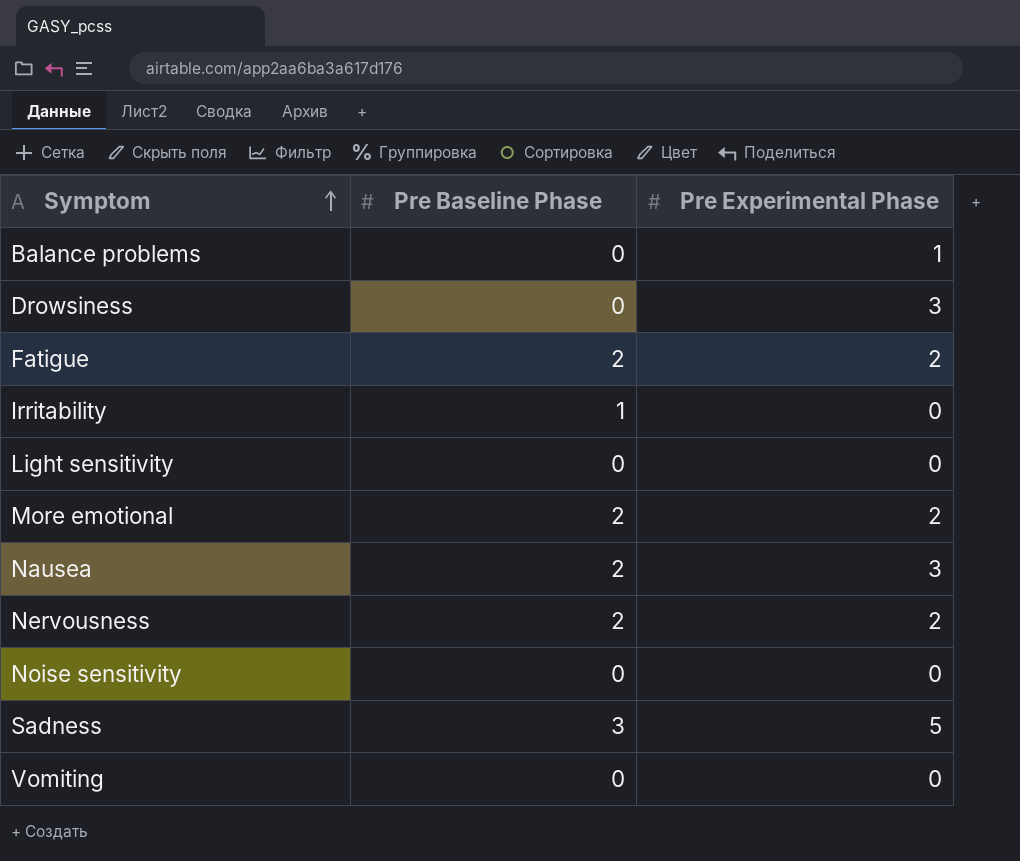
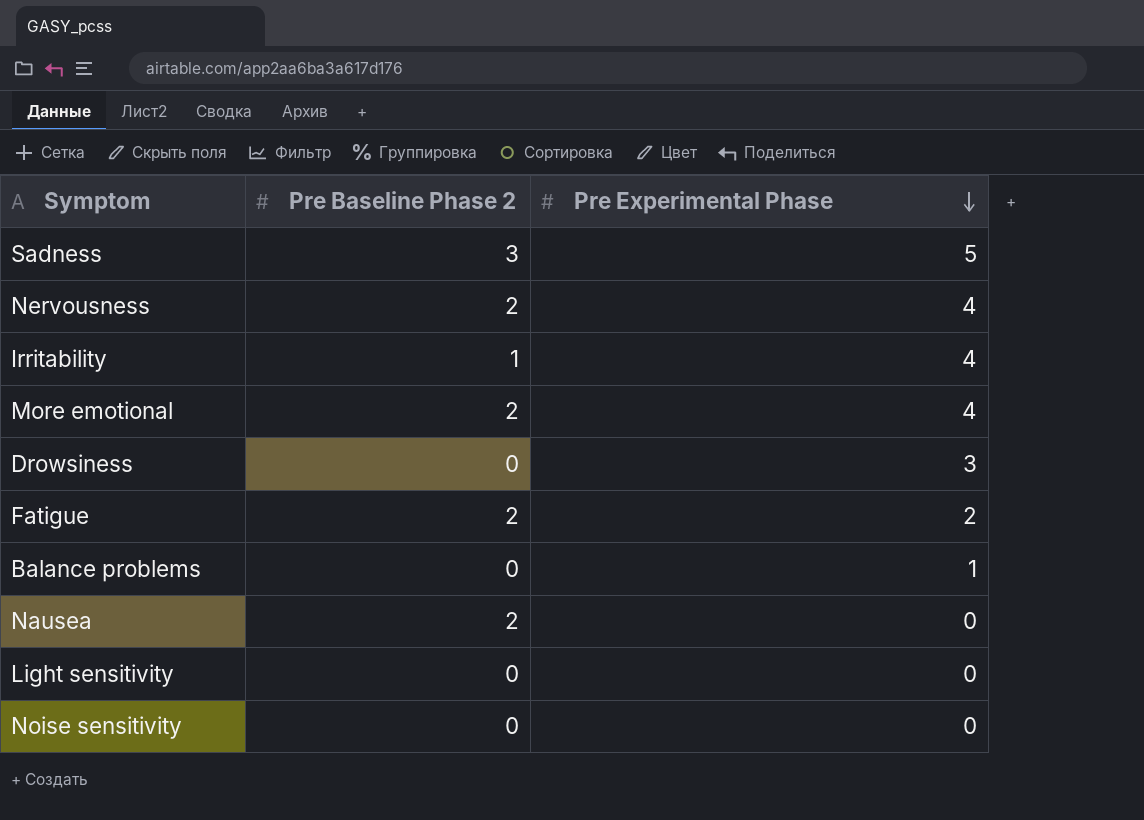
row order: Symptom ascending -> Pre Experimental Phase descending
column name: Pre Baseline Phase -> Pre Baseline Phase 2
row Vomiting: 0 | 0 -> none
Nervousness | Pre Experimental Phase: 2 -> 4
Irritability | Pre Experimental Phase: 0 -> 4
More emotional | Pre Experimental Phase: 2 -> 4
Nausea | Pre Experimental Phase: 3 -> 0

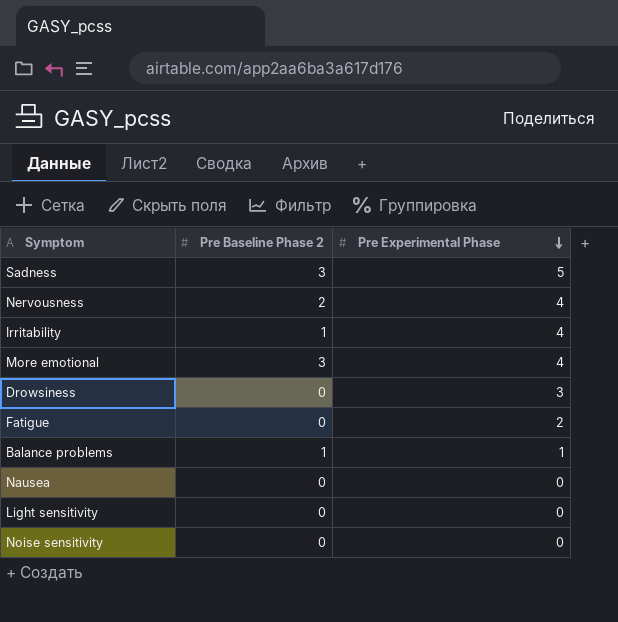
More emotional | Pre Baseline Phase 2: 2 -> 3
Fatigue | Pre Baseline Phase 2: 2 -> 0
Balance problems | Pre Baseline Phase 2: 0 -> 1
Nausea | Pre Baseline Phase 2: 2 -> 0

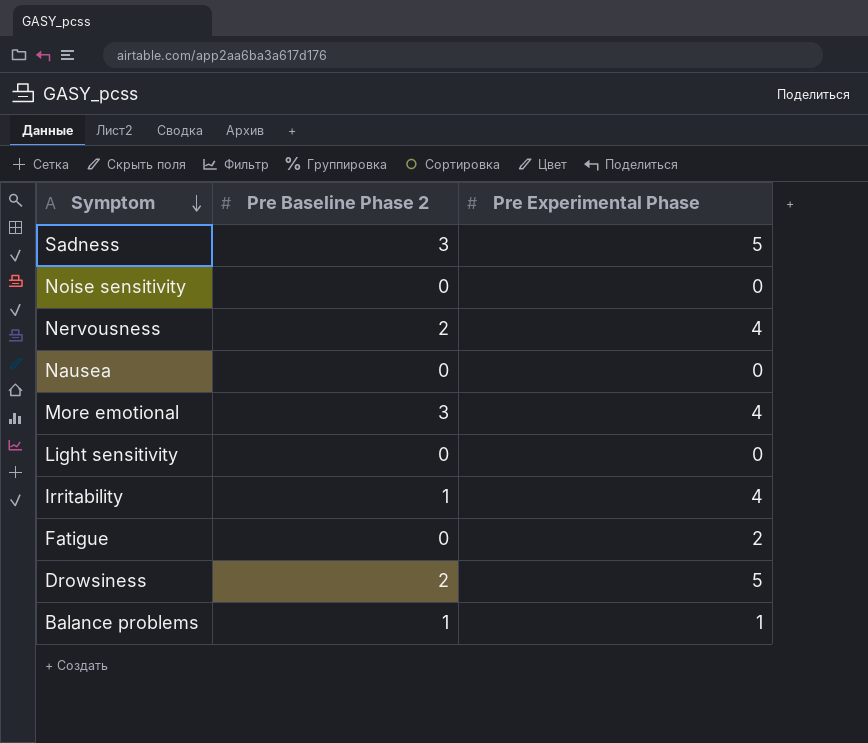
row order: Pre Experimental Phase descending -> Symptom descending
Drowsiness | Pre Baseline Phase 2: 0 -> 2
Drowsiness | Pre Experimental Phase: 3 -> 5

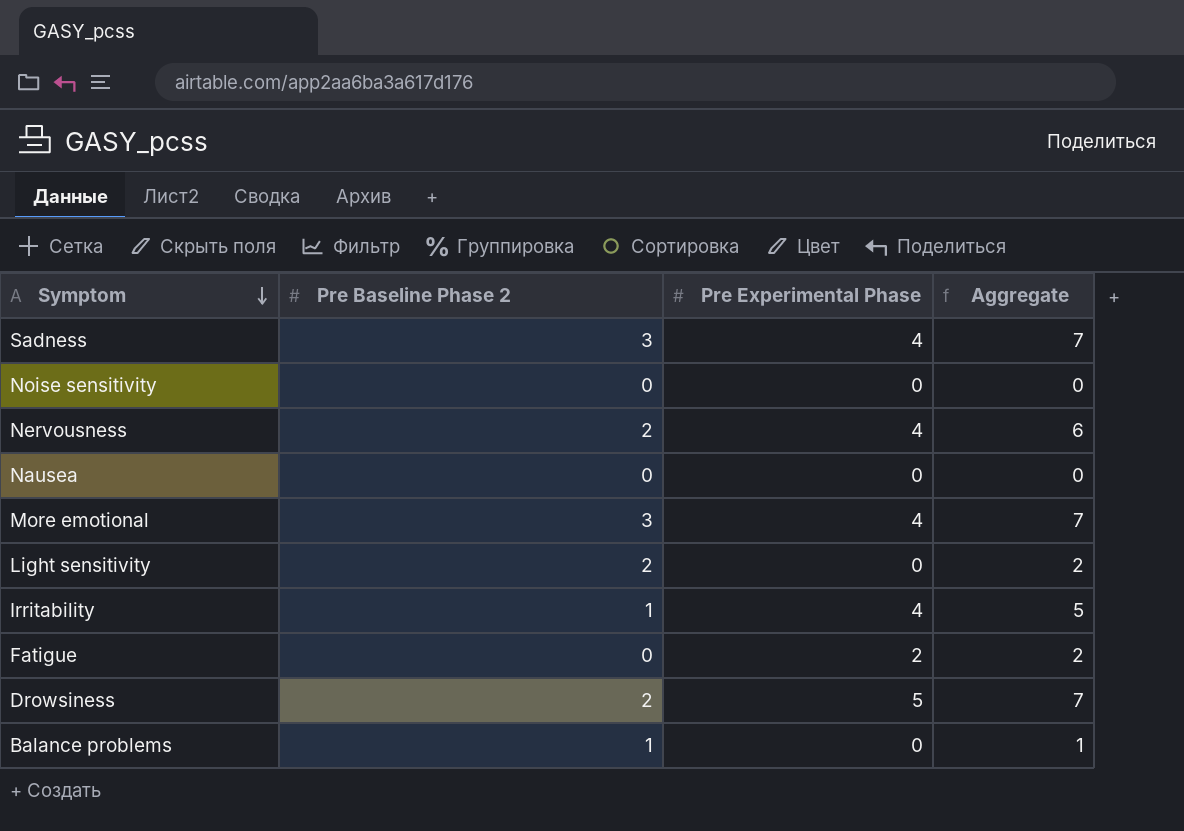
column Aggregate | formula: none -> [Pre Baseline Phase 2] + [Pre Experimental Phase]
Sadness | Pre Experimental Phase: 5 -> 4
Light sensitivity | Pre Baseline Phase 2: 0 -> 2
Balance problems | Pre Experimental Phase: 1 -> 0

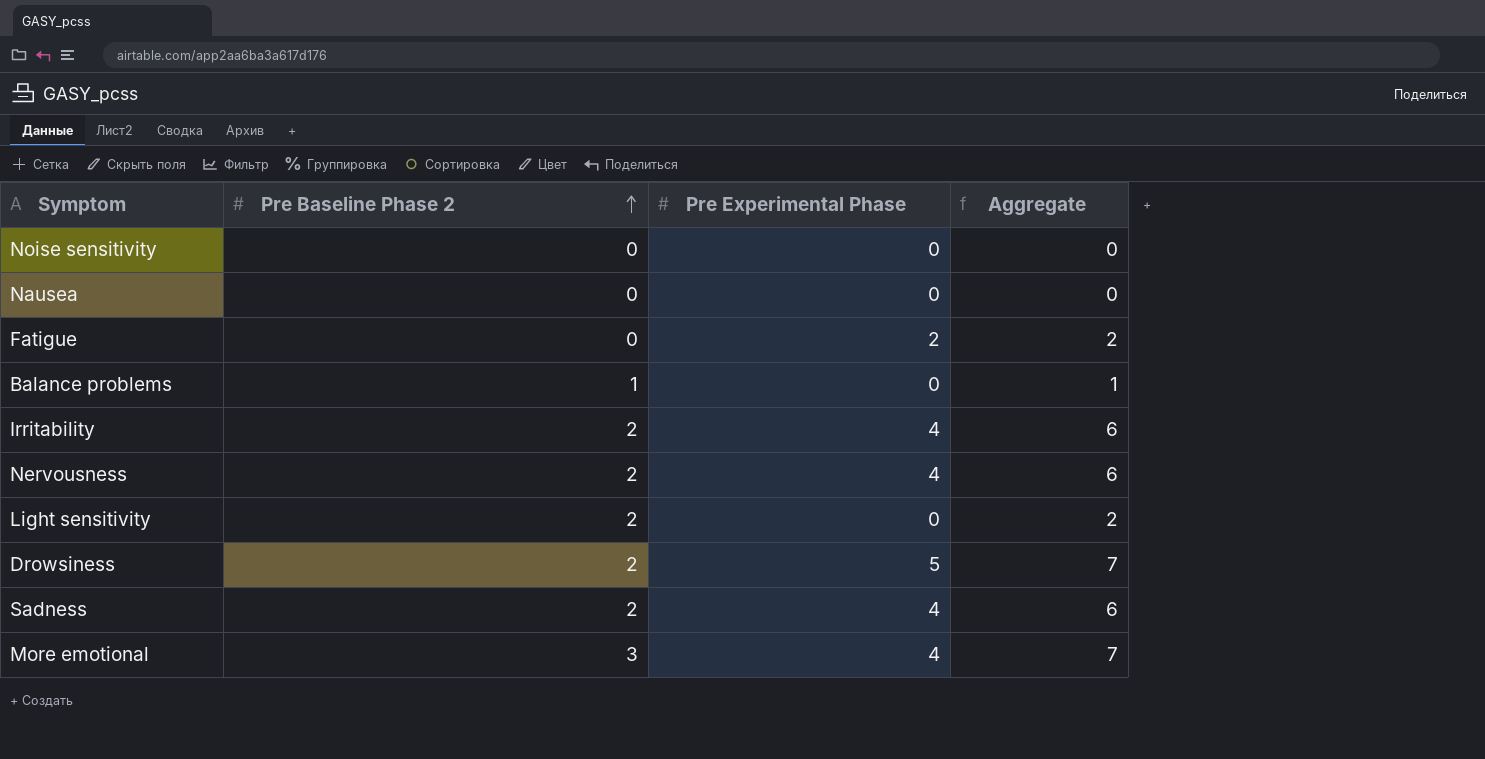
row order: Symptom descending -> Pre Baseline Phase 2 ascending
Irritability | Pre Baseline Phase 2: 1 -> 2
Irritability | Aggregate: 5 -> 6
Sadness | Pre Baseline Phase 2: 3 -> 2
Sadness | Aggregate: 7 -> 6

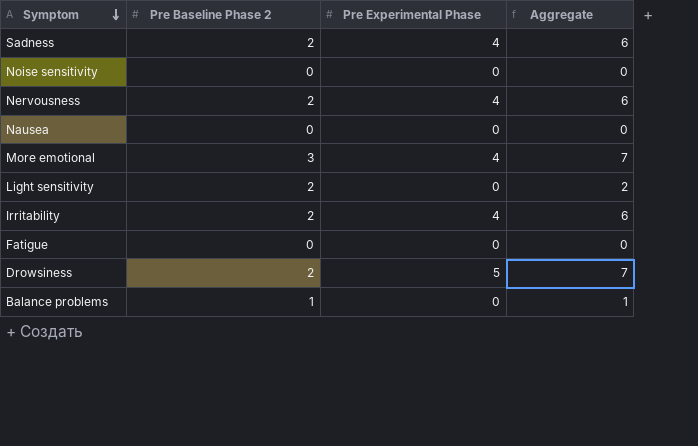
row order: Pre Baseline Phase 2 ascending -> Symptom descending
Fatigue | Pre Experimental Phase: 2 -> 0
Fatigue | Aggregate: 2 -> 0

